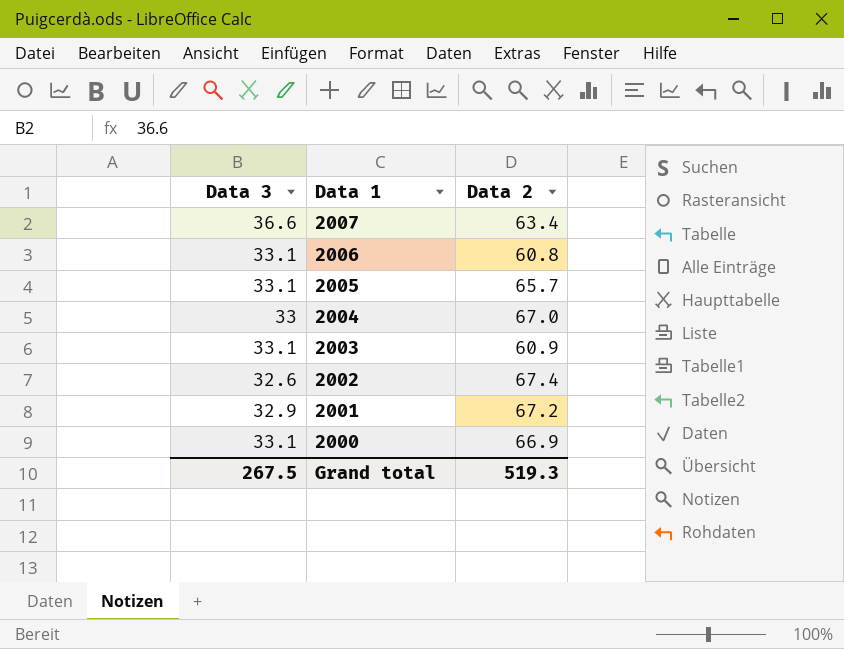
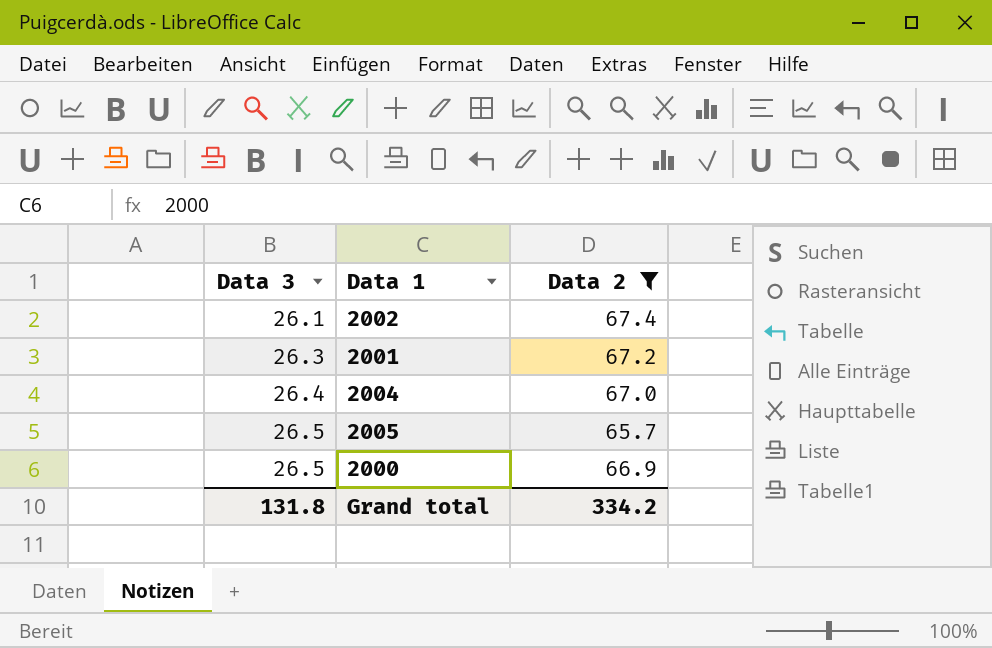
filter: none -> Data 2 >= 65.7
row order: Data 1 descending -> Data 3 ascending
2002 | Data 3: 32.6 -> 26.1
2001 | Data 3: 32.9 -> 26.3
2004 | Data 3: 33 -> 26.4
2005 | Data 3: 33.1 -> 26.5
2000 | Data 3: 33.1 -> 26.5
Grand total | Data 3: 267.5 -> 131.8
Grand total | Data 2: 519.3 -> 334.2

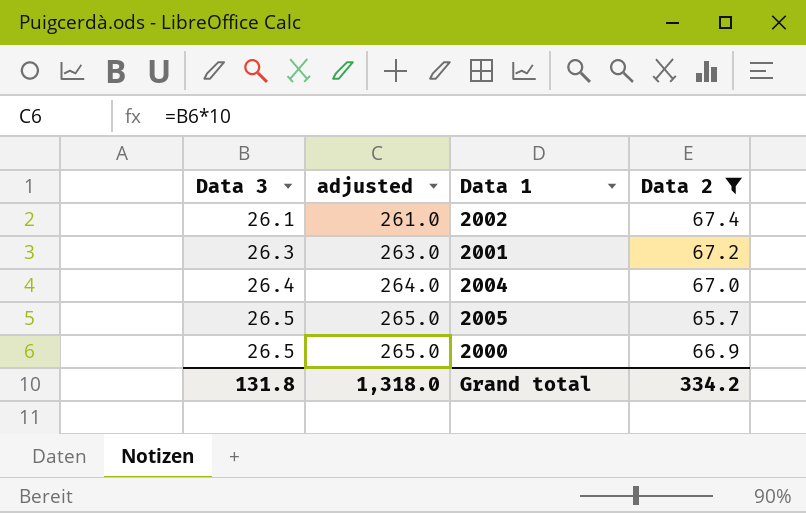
column adjusted | formula: none -> [Data 3] * 10

